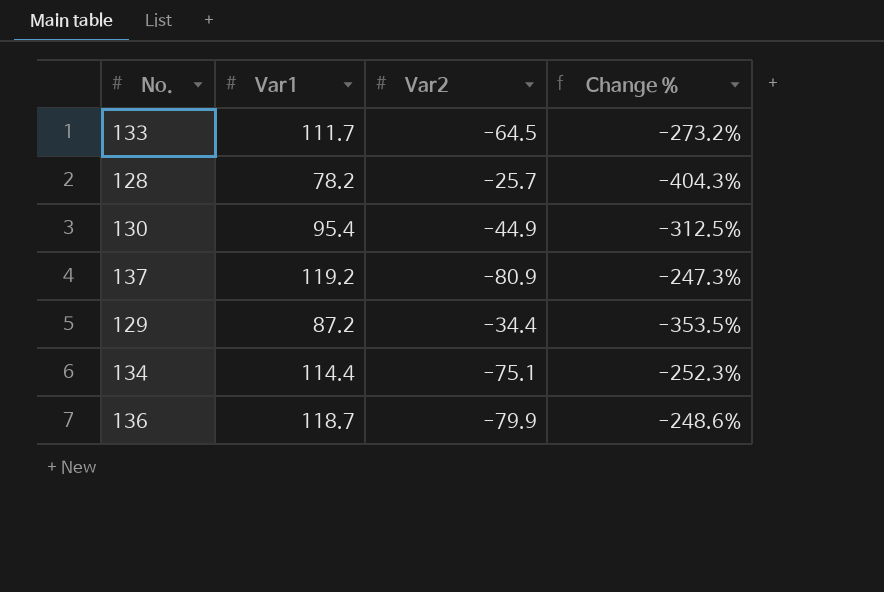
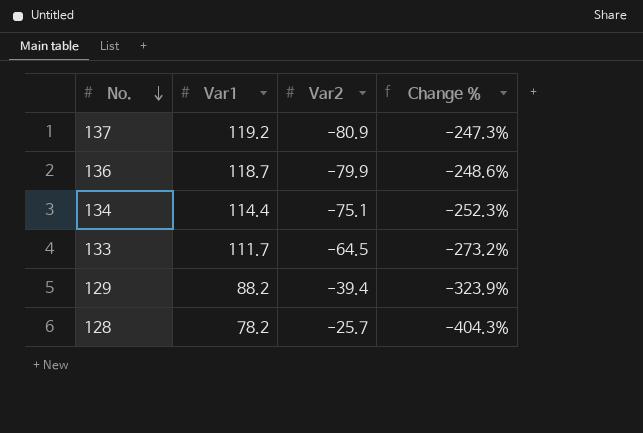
row order: none -> No. descending
row 130: 95.4 | -44.9 | -312.5% -> none
129 | Var1: 87.2 -> 88.2
129 | Var2: -34.4 -> -39.4
129 | Change %: -353.5% -> -323.9%

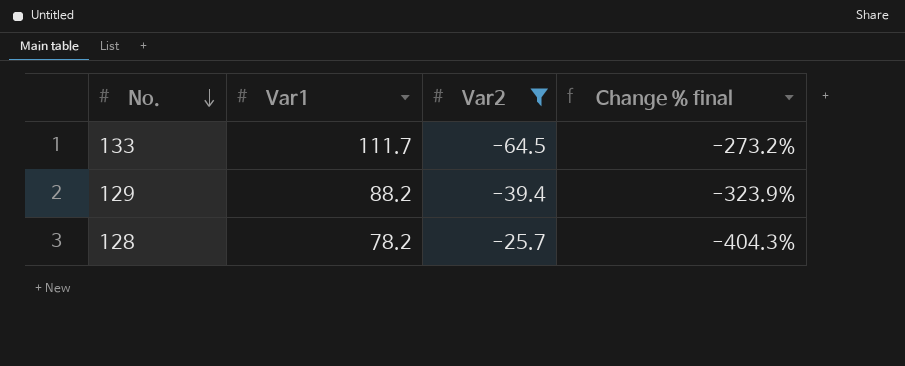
filter: none -> Var2 >= -64.5
column name: Change % -> Change % final

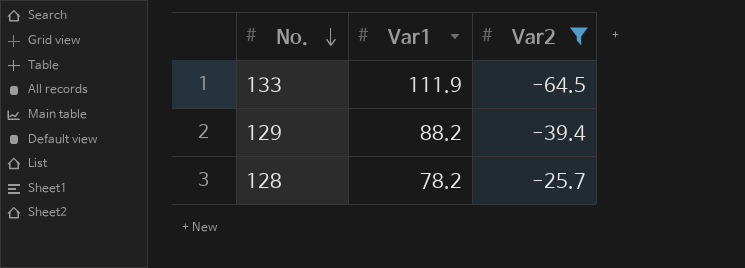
column Change % final | formula: ([Var1] - [Var2]) / [Var2] -> none
133 | Var1: 111.7 -> 111.9

